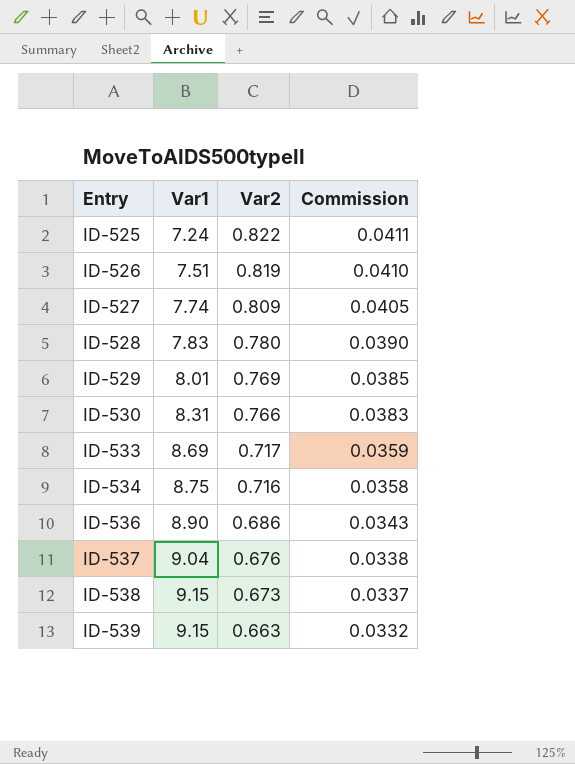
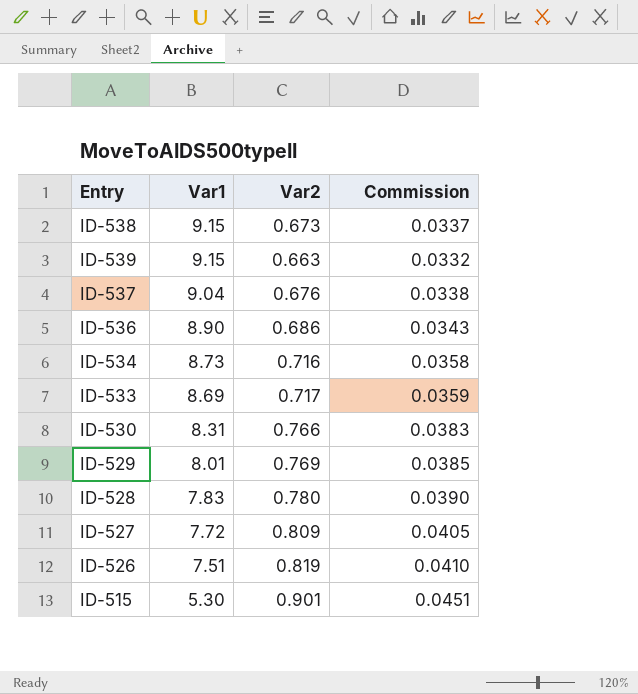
row order: Entry ascending -> Var1 descending
row ID-525: 7.24 | 0.822 | 0.0411 -> none
ID-534 | Var1: 8.75 -> 8.73
ID-527 | Var1: 7.74 -> 7.72
row ID-515: none -> 5.30 | 0.901 | 0.0451

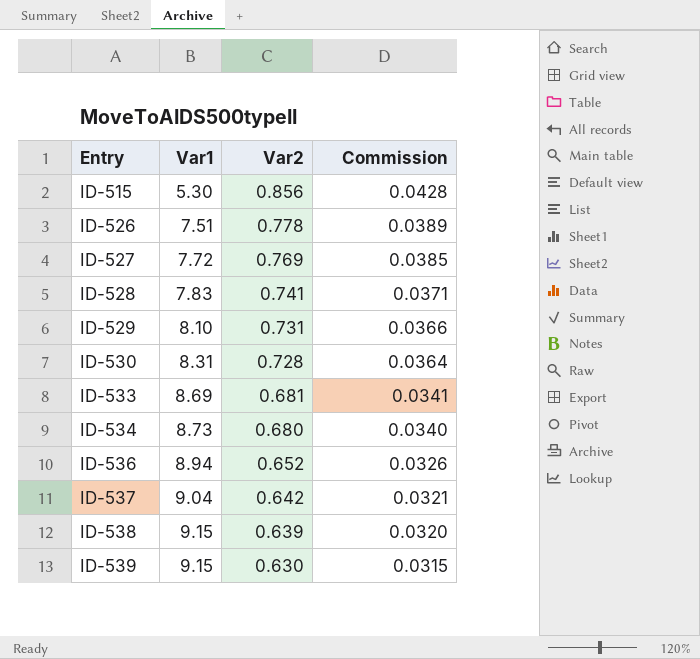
row order: Var1 descending -> Entry ascending
ID-515 | Var2: 0.901 -> 0.856
ID-515 | Commission: 0.0451 -> 0.0428
ID-526 | Var2: 0.819 -> 0.778
ID-526 | Commission: 0.0410 -> 0.0389
ID-527 | Var2: 0.809 -> 0.769
ID-527 | Commission: 0.0405 -> 0.0385
ID-528 | Var2: 0.780 -> 0.741
ID-528 | Commission: 0.0390 -> 0.0371
ID-529 | Var1: 8.01 -> 8.10
ID-529 | Var2: 0.769 -> 0.731
ID-529 | Commission: 0.0385 -> 0.0366
ID-530 | Var2: 0.766 -> 0.728
ID-530 | Commission: 0.0383 -> 0.0364
ID-533 | Var2: 0.717 -> 0.681
ID-533 | Commission: 0.0359 -> 0.0341
ID-534 | Var2: 0.716 -> 0.680
ID-534 | Commission: 0.0358 -> 0.0340
ID-536 | Var1: 8.90 -> 8.94
ID-536 | Var2: 0.686 -> 0.652
ID-536 | Commission: 0.0343 -> 0.0326
ID-537 | Var2: 0.676 -> 0.642
ID-537 | Commission: 0.0338 -> 0.0321
ID-538 | Var2: 0.673 -> 0.639
ID-538 | Commission: 0.0337 -> 0.0320
ID-539 | Var2: 0.663 -> 0.630
ID-539 | Commission: 0.0332 -> 0.0315

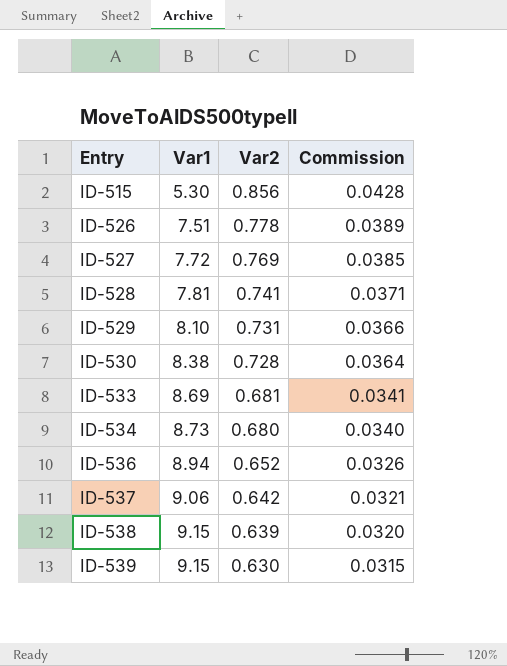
ID-528 | Var1: 7.83 -> 7.81
ID-530 | Var1: 8.31 -> 8.38
ID-537 | Var1: 9.04 -> 9.06

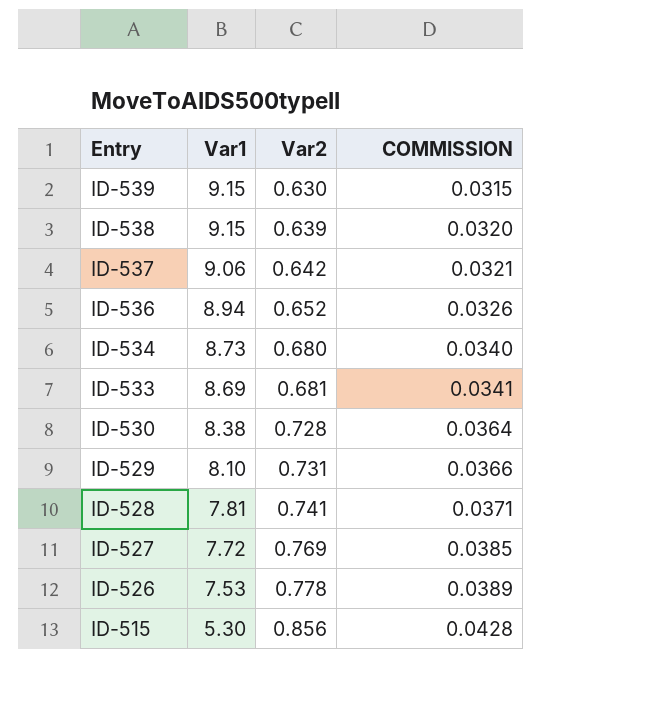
row order: Entry ascending -> Entry descending
column name: Commission -> COMMISSION
ID-526 | Var1: 7.51 -> 7.53

